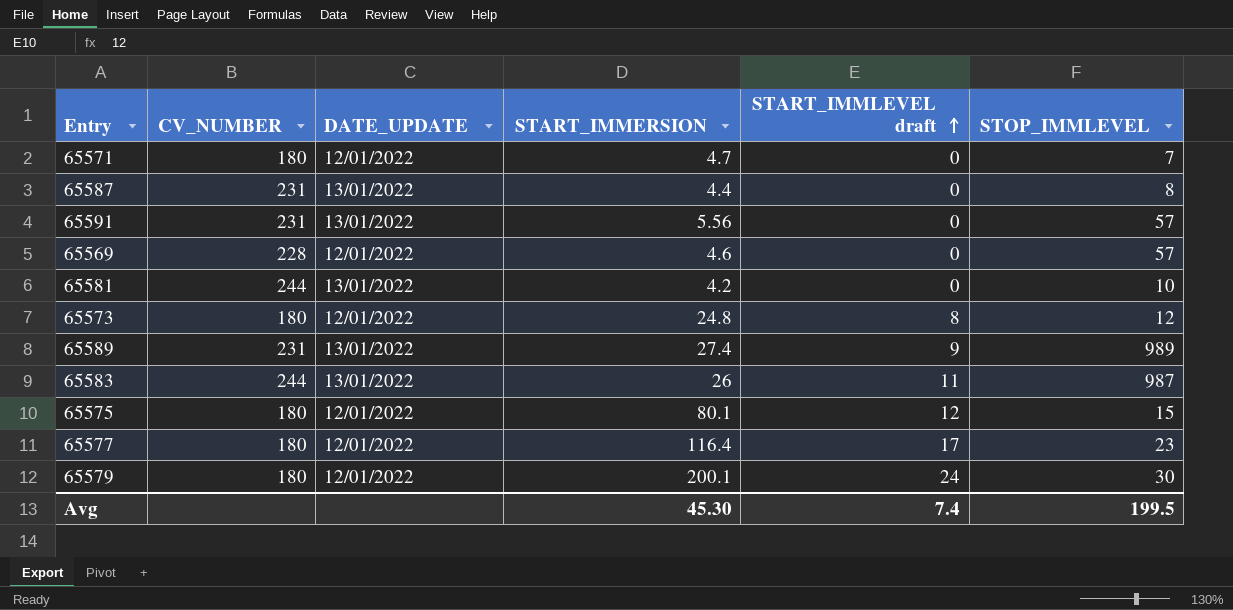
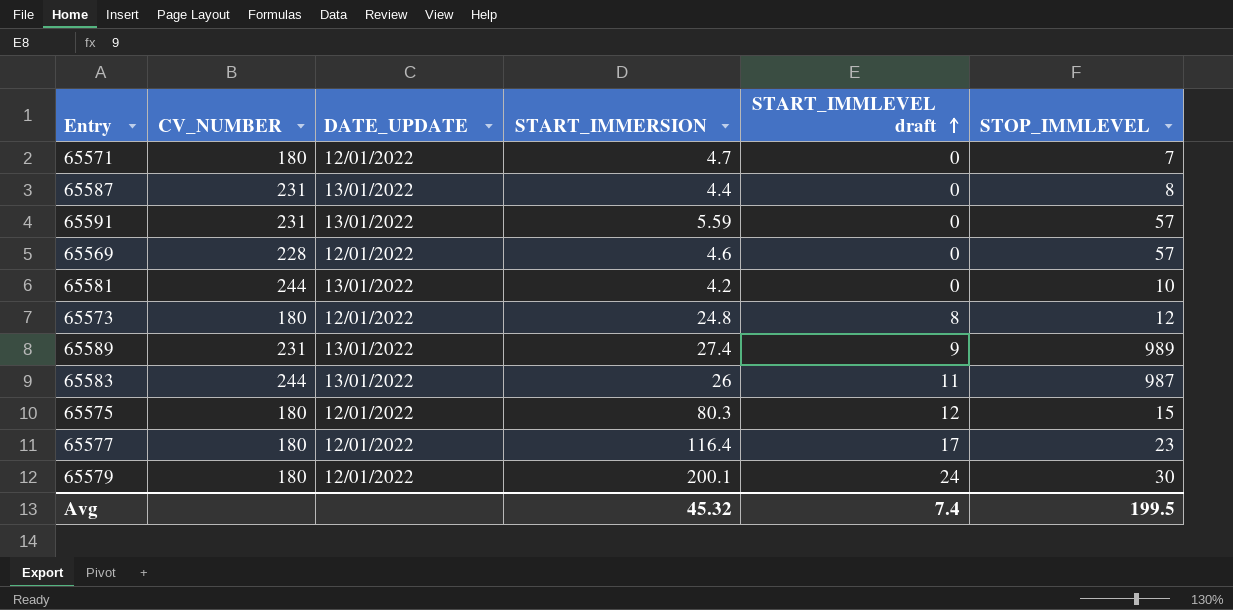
65591 | START_IMMERSION: 5.56 -> 5.59
65575 | START_IMMERSION: 80.1 -> 80.3
Avg | START_IMMERSION: 45.30 -> 45.32

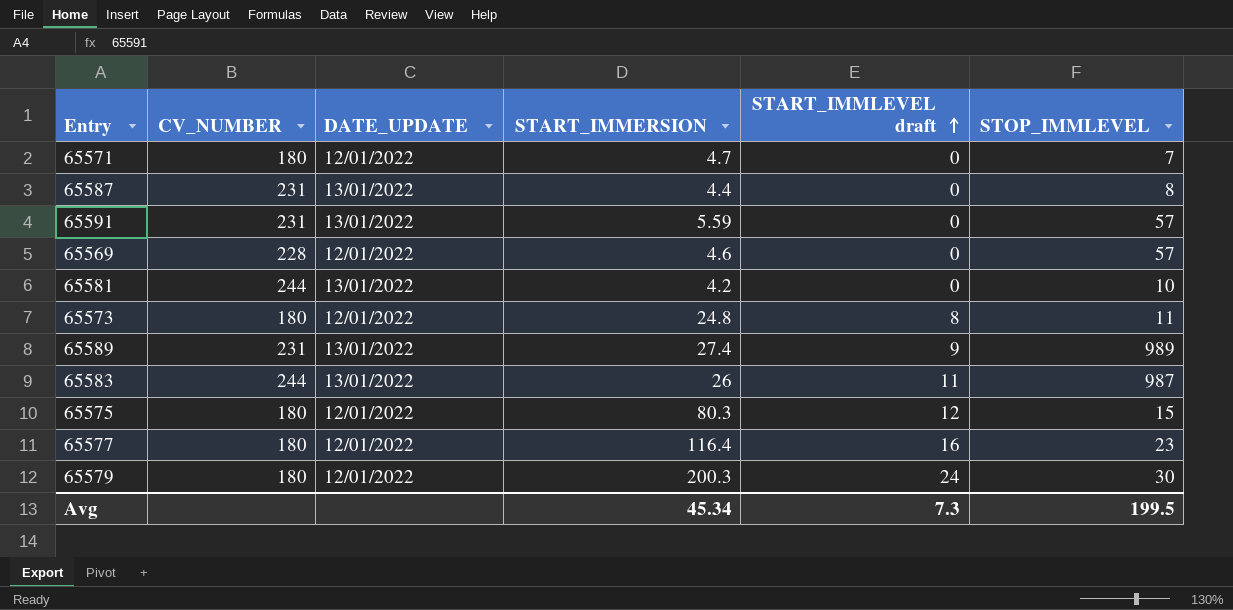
65573 | STOP_IMMLEVEL: 12 -> 11
65577 | START_IMMLEVEL draft: 17 -> 16
65579 | START_IMMERSION: 200.1 -> 200.3
Avg | START_IMMERSION: 45.32 -> 45.34
Avg | START_IMMLEVEL draft: 7.4 -> 7.3

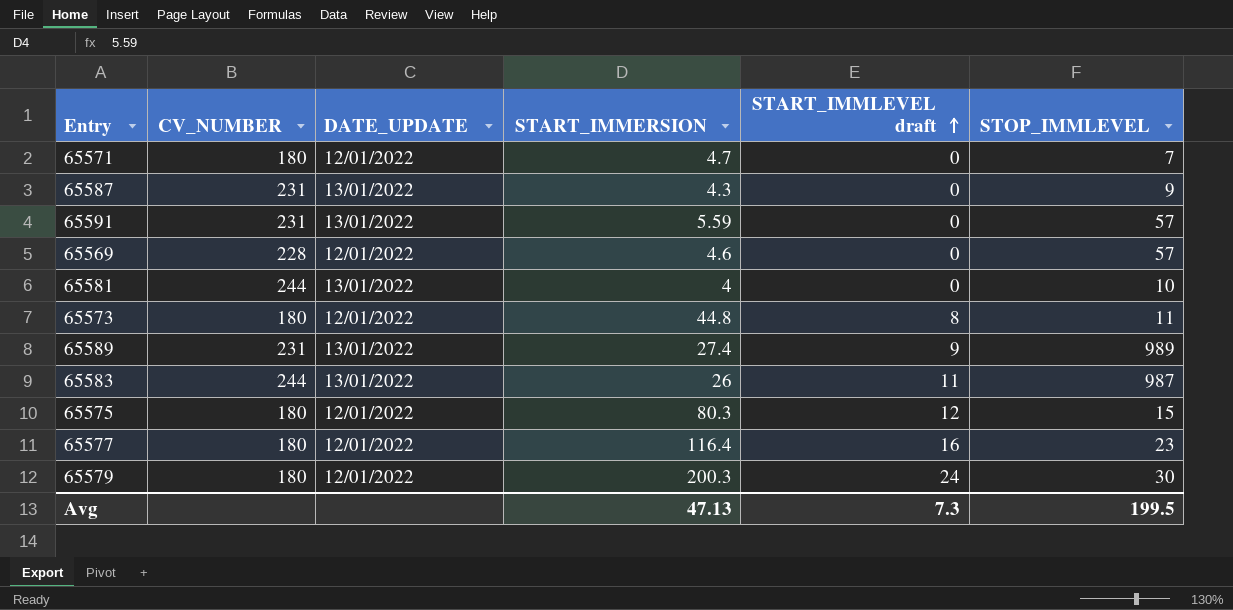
65587 | START_IMMERSION: 4.4 -> 4.3
65587 | STOP_IMMLEVEL: 8 -> 9
65581 | START_IMMERSION: 4.2 -> 4
65573 | START_IMMERSION: 24.8 -> 44.8
Avg | START_IMMERSION: 45.34 -> 47.13

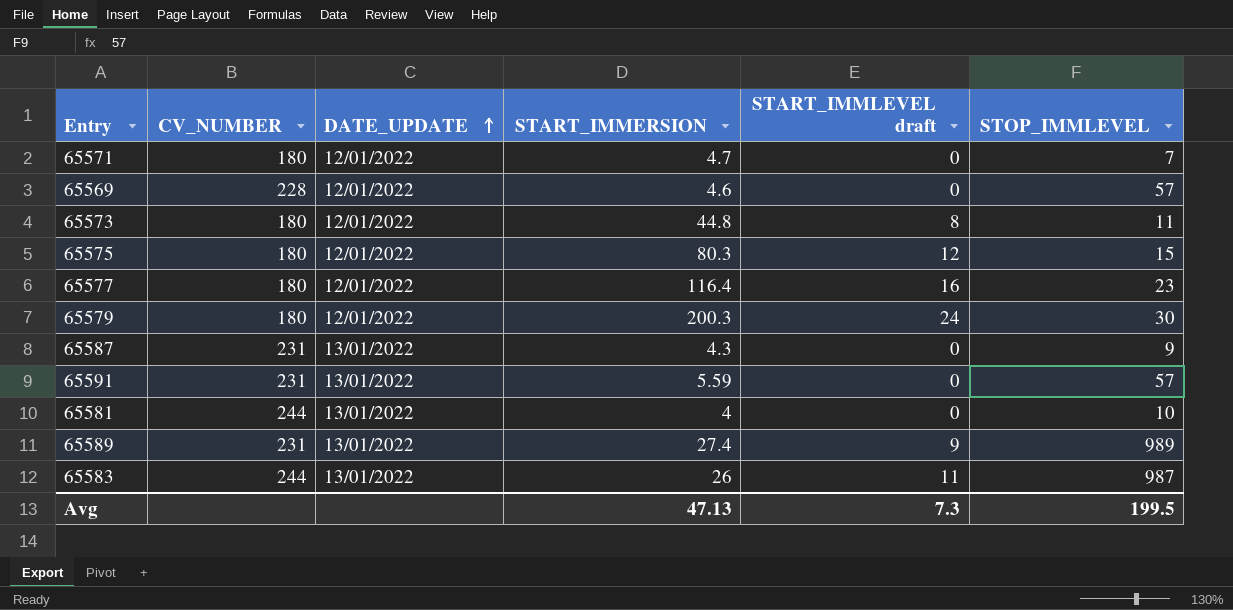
row order: START_IMMLEVEL draft ascending -> DATE_UPDATE ascending

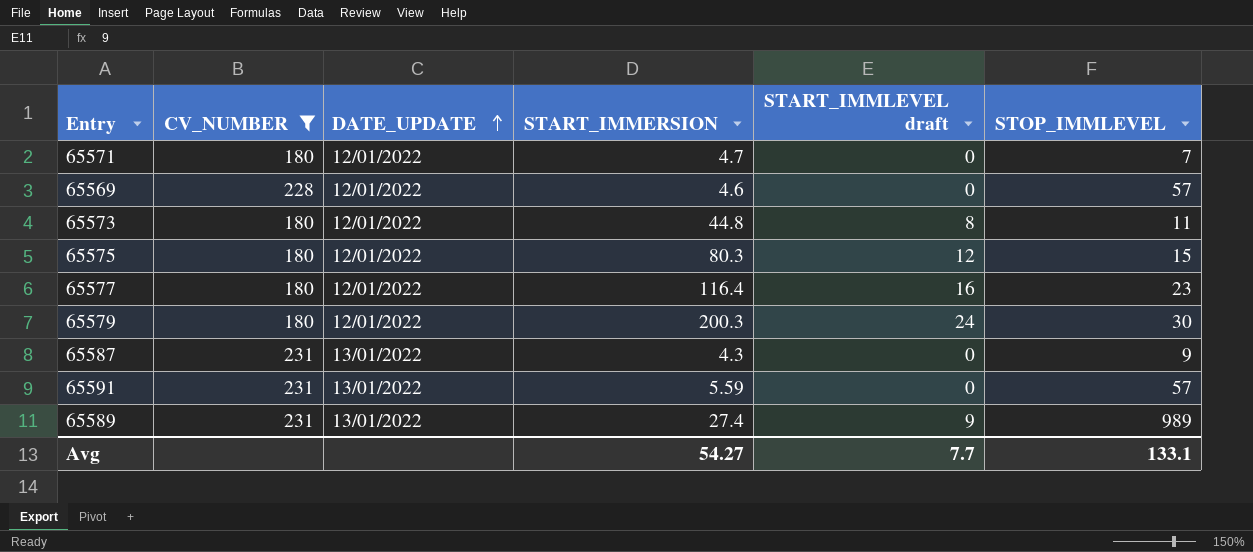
filter: none -> CV_NUMBER != 244
Avg | START_IMMERSION: 47.13 -> 54.27
Avg | START_IMMLEVEL draft: 7.3 -> 7.7
Avg | STOP_IMMLEVEL: 199.5 -> 133.1

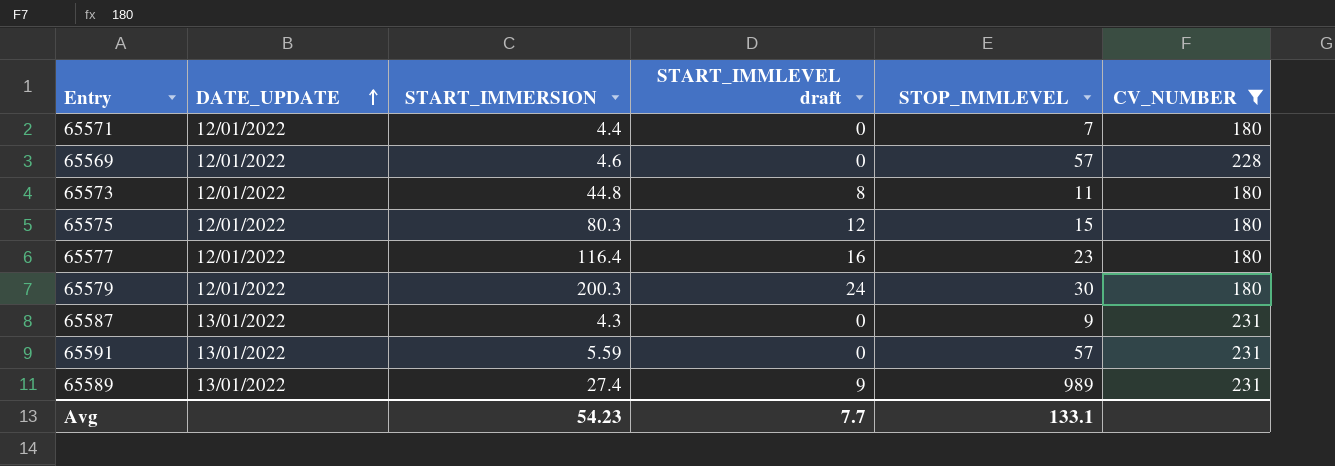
column CV_NUMBER | position: 2 -> 6
65571 | START_IMMERSION: 4.7 -> 4.4
Avg | START_IMMERSION: 54.27 -> 54.23

